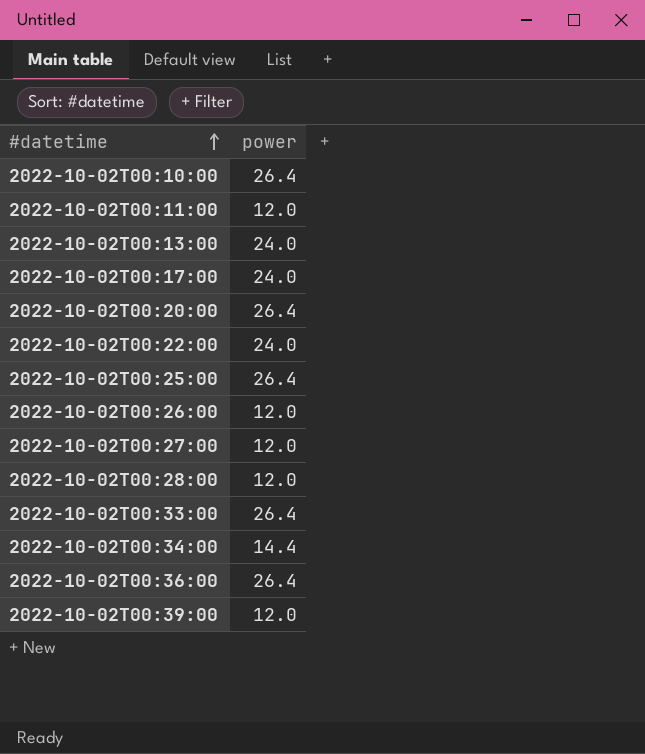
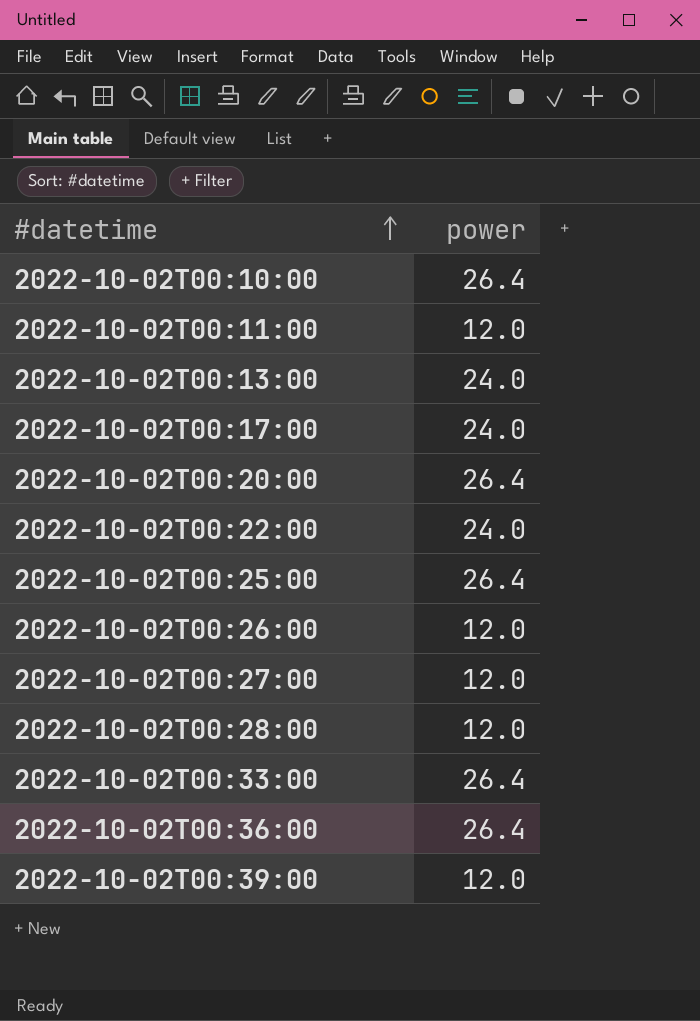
row 2022-10-02T00:34:00: 14.4 -> none

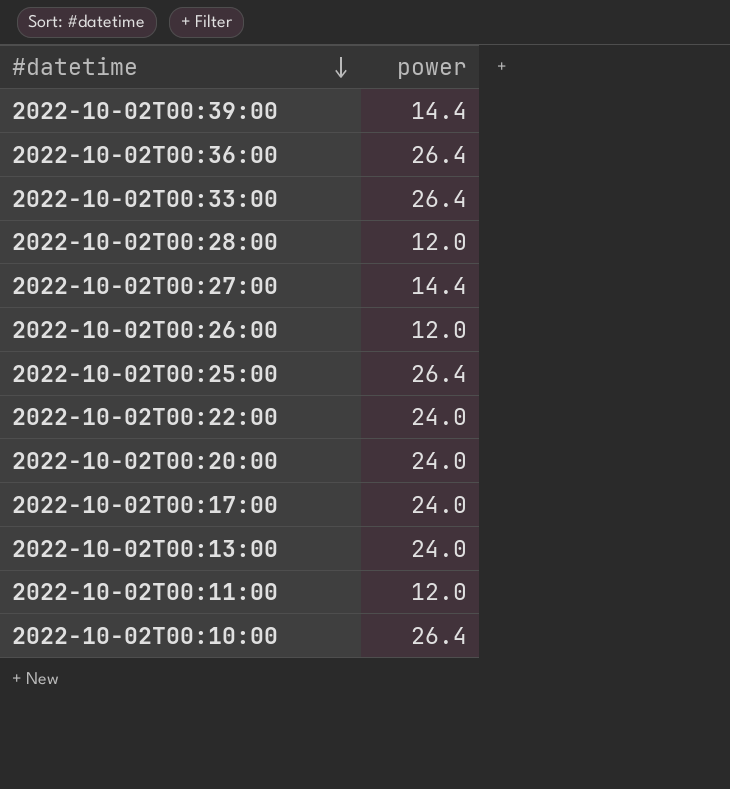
row order: #datetime ascending -> #datetime descending
2022-10-02T00:39:00 | power: 12.0 -> 14.4
2022-10-02T00:27:00 | power: 12.0 -> 14.4
2022-10-02T00:20:00 | power: 26.4 -> 24.0

